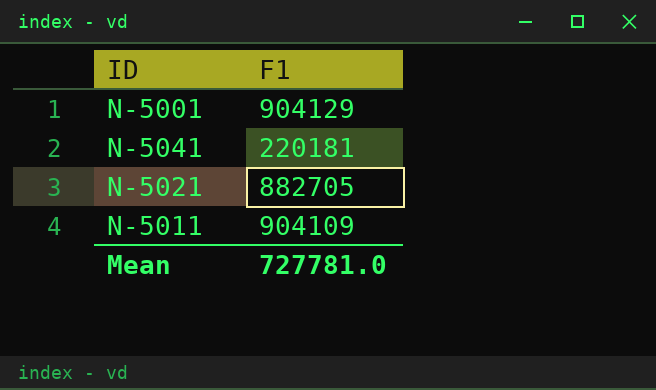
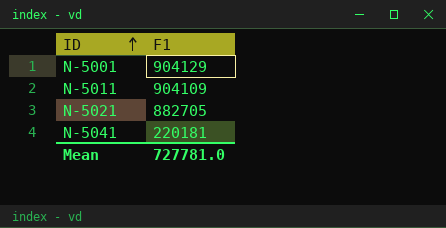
row order: none -> ID ascending

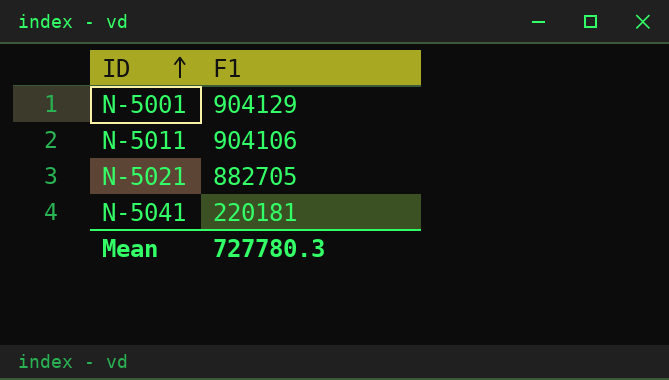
N-5011 | F1: 904109 -> 904106
Mean | F1: 727781.0 -> 727780.3

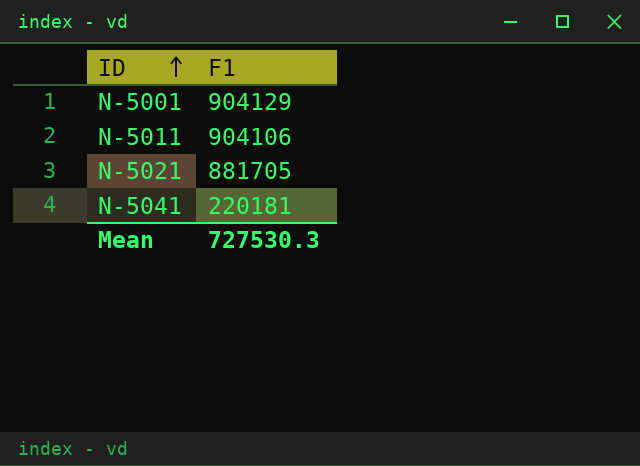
N-5021 | F1: 882705 -> 881705
Mean | F1: 727780.3 -> 727530.3

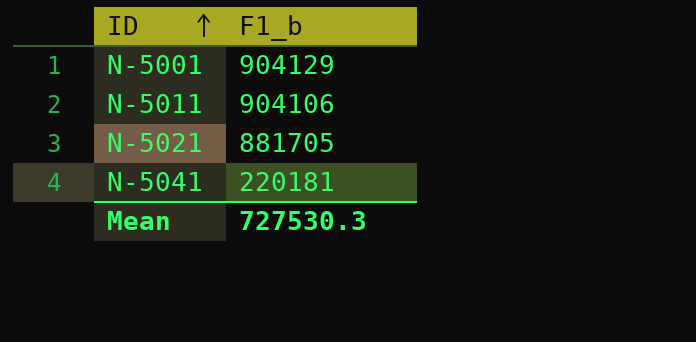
column name: F1 -> F1_b

